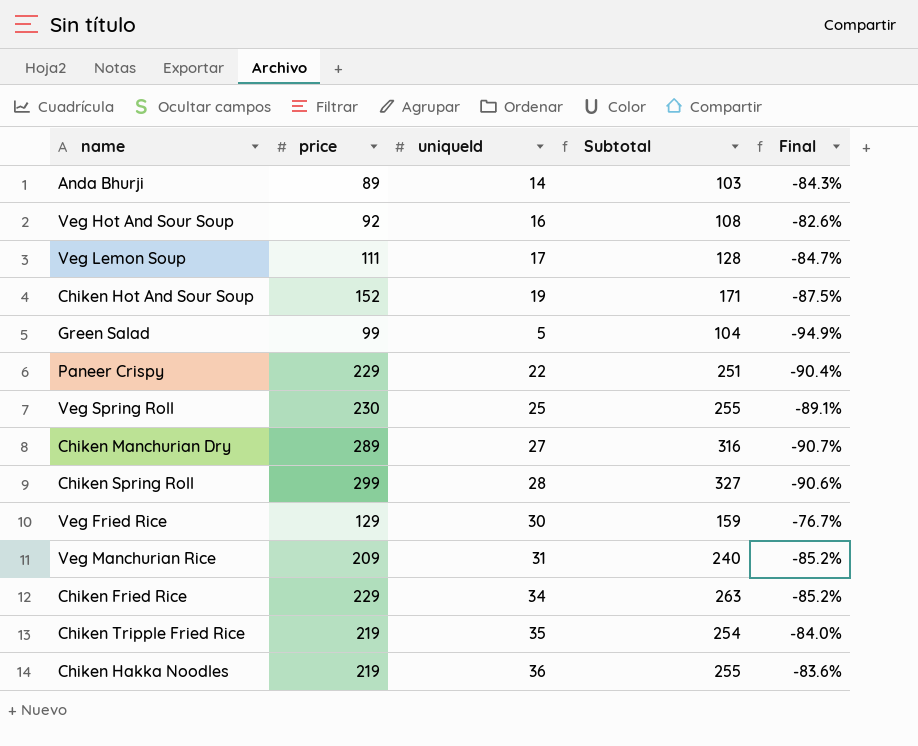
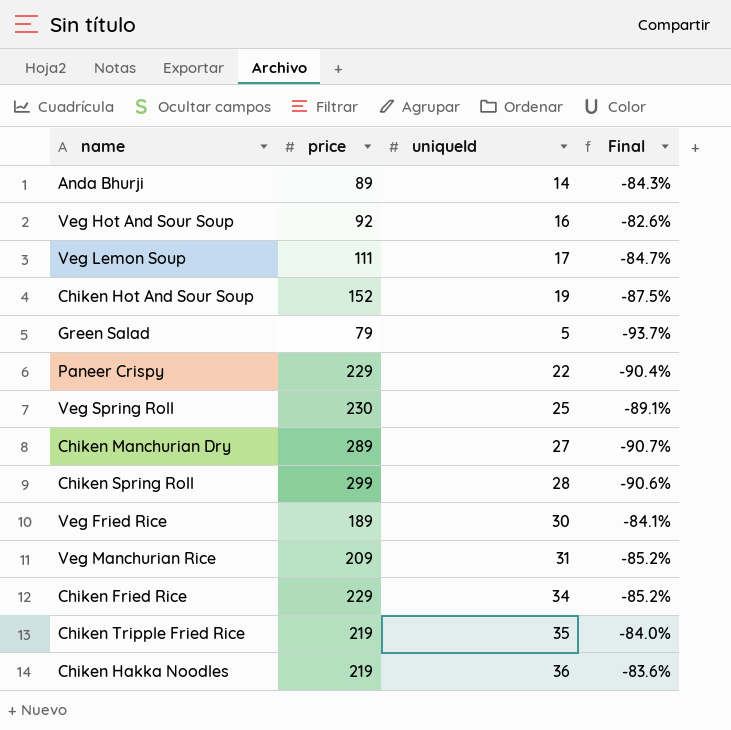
column Subtotal | formula: [price] + [uniqueId] -> none
Green Salad | price: 99 -> 79
Green Salad | Final: -94.9% -> -93.7%
Veg Fried Rice | price: 129 -> 189
Veg Fried Rice | Final: -76.7% -> -84.1%

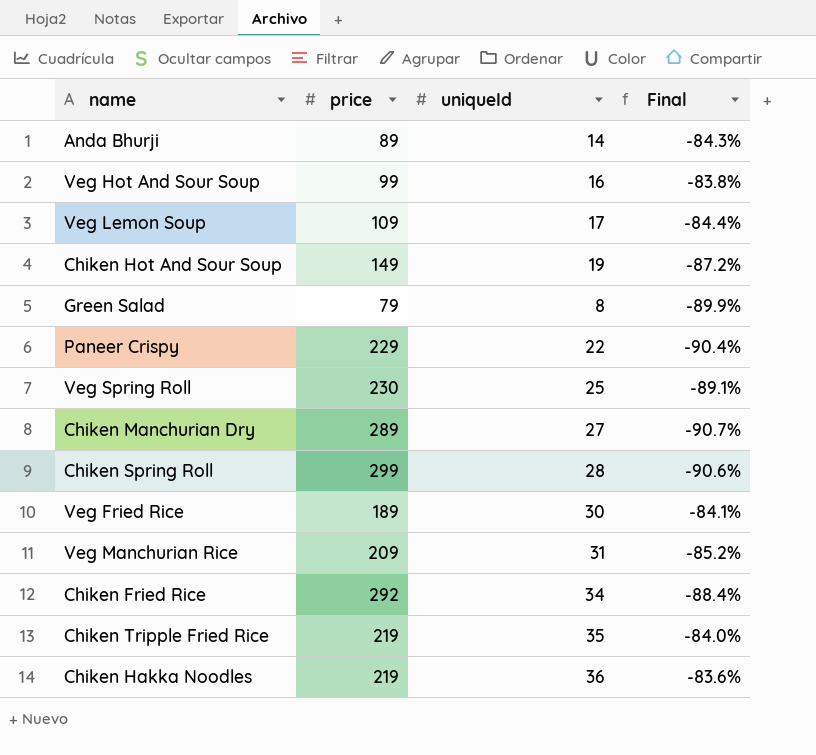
Veg Hot And Sour Soup | price: 92 -> 99
Veg Hot And Sour Soup | Final: -82.6% -> -83.8%
Veg Lemon Soup | price: 111 -> 109
Veg Lemon Soup | Final: -84.7% -> -84.4%
Chiken Hot And Sour Soup | price: 152 -> 149
Chiken Hot And Sour Soup | Final: -87.5% -> -87.2%
Green Salad | uniqueId: 5 -> 8
Green Salad | Final: -93.7% -> -89.9%
Chiken Fried Rice | price: 229 -> 292
Chiken Fried Rice | Final: -85.2% -> -88.4%

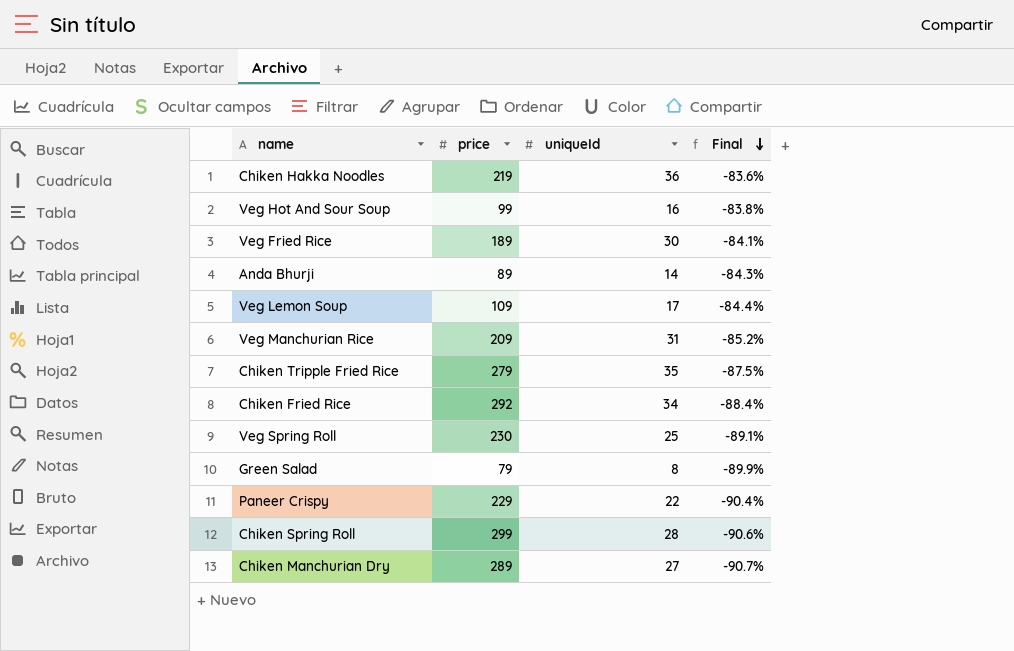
row order: none -> Final descending
row Chiken Hot And Sour Soup: 149 | 19 | -87.2% -> none
Chiken Tripple Fried Rice | price: 219 -> 279
Chiken Tripple Fried Rice | Final: -84.0% -> -87.5%

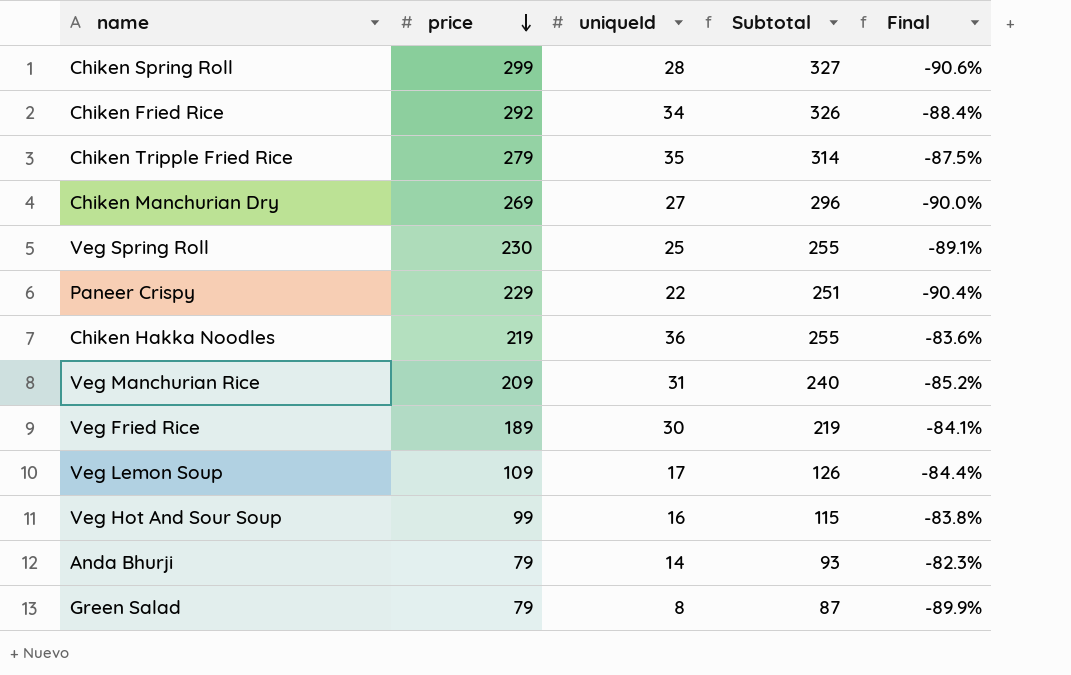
row order: Final descending -> price descending
column Subtotal | formula: none -> [price] + [uniqueId]
Chiken Manchurian Dry | price: 289 -> 269
Chiken Manchurian Dry | Final: -90.7% -> -90.0%
Anda Bhurji | price: 89 -> 79
Anda Bhurji | Final: -84.3% -> -82.3%

